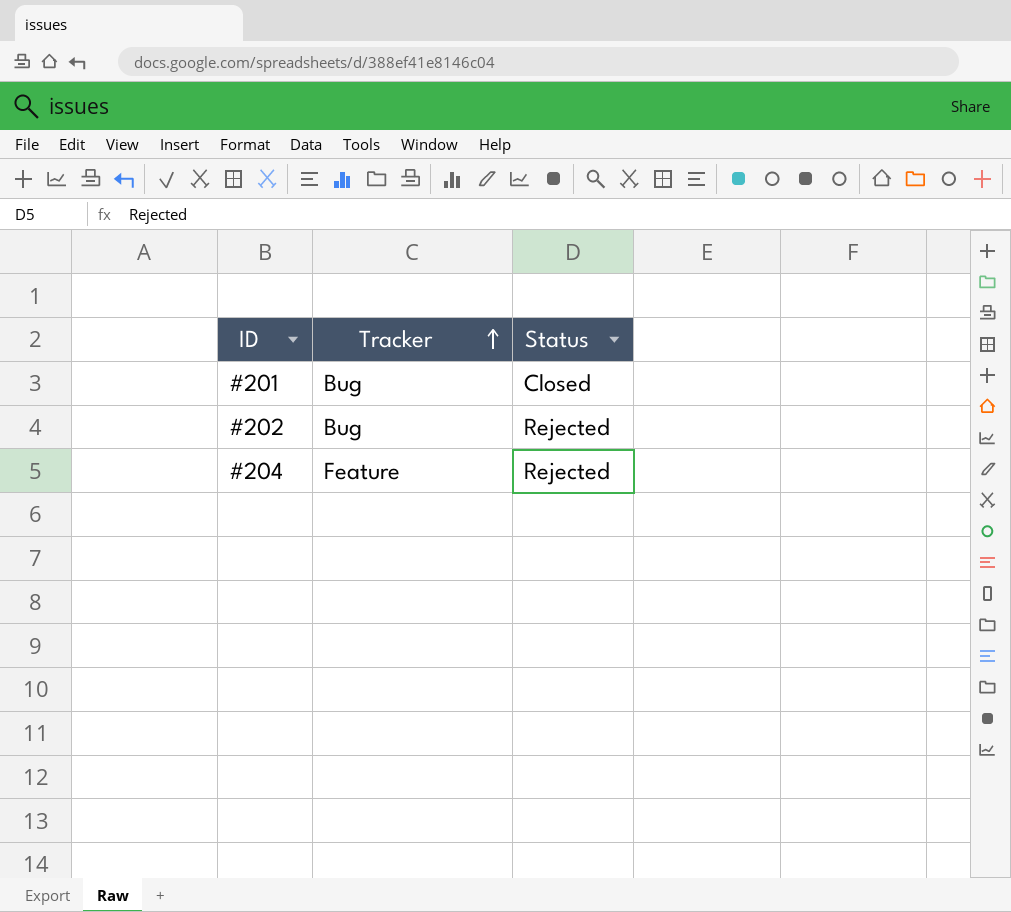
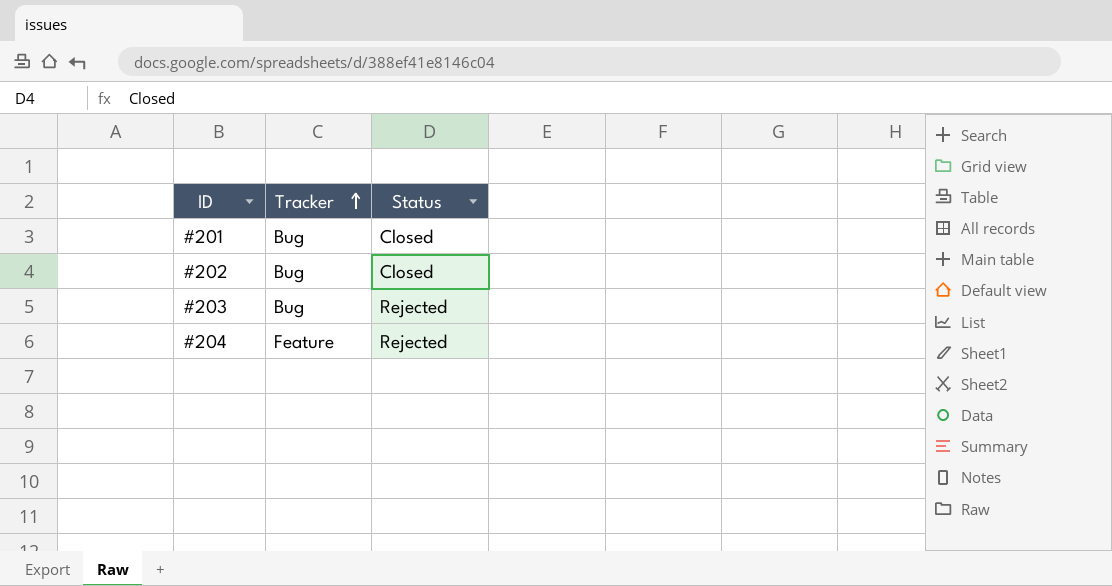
#202 | Status: Rejected -> Closed
row #203: none -> Bug | Rejected

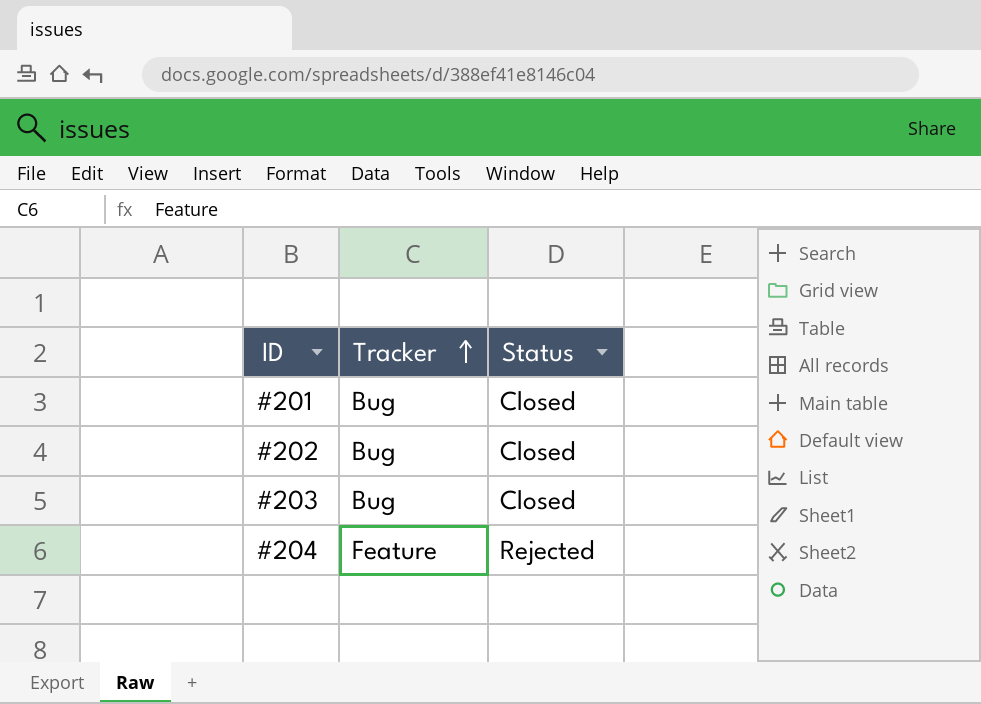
#203 | Status: Rejected -> Closed

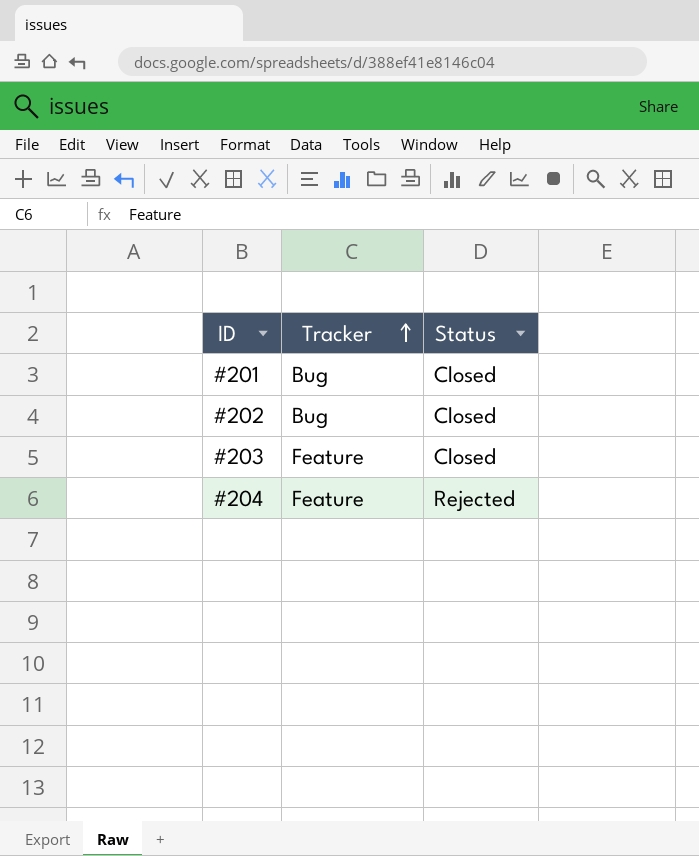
#203 | Tracker: Bug -> Feature

